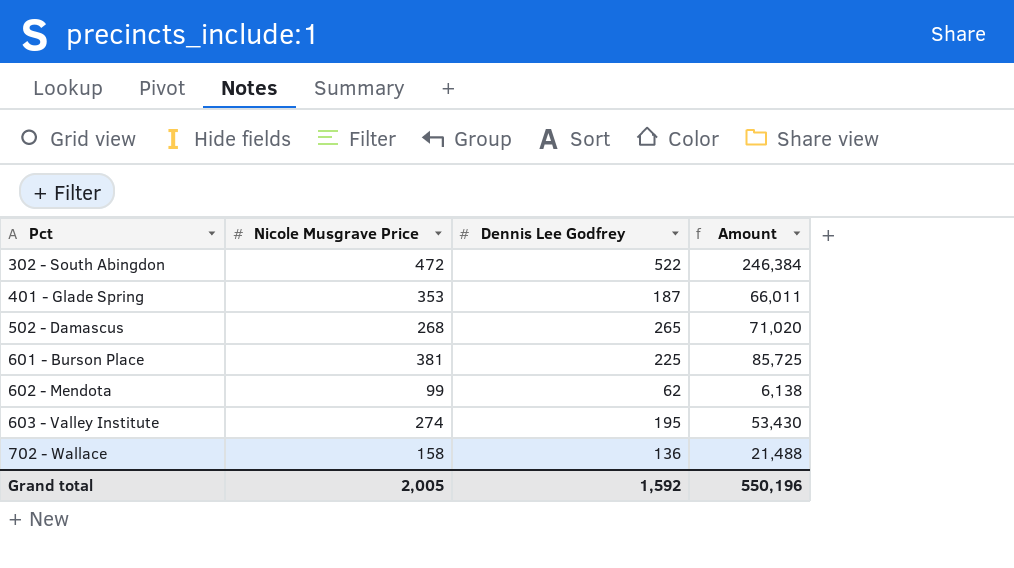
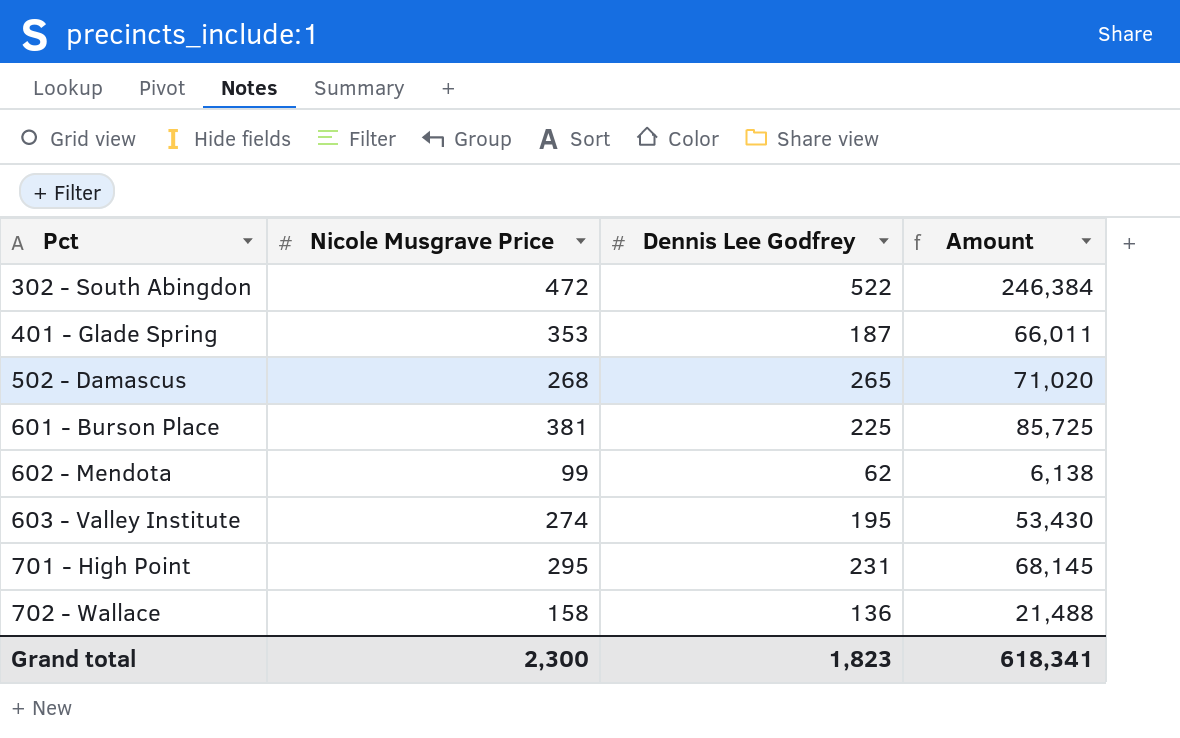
row 701 - High Point: none -> 295 | 231 | 68,145
Grand total | Nicole Musgrave Price: 2,005 -> 2,300
Grand total | Dennis Lee Godfrey: 1,592 -> 1,823
Grand total | Amount: 550,196 -> 618,341

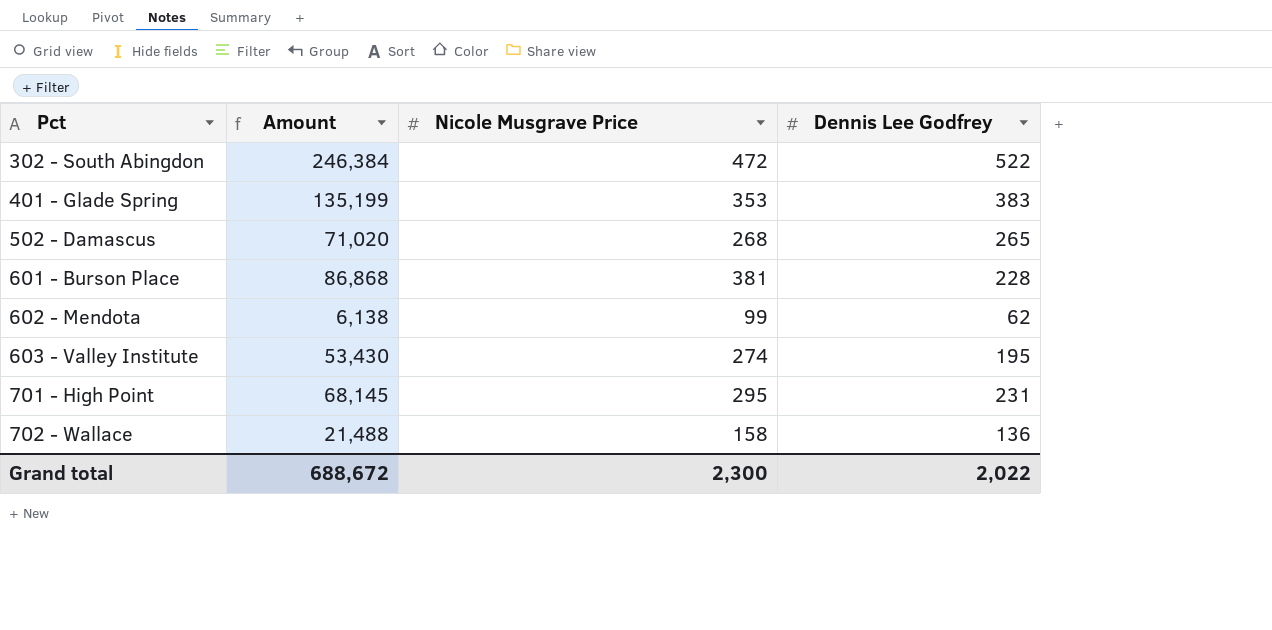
column Amount | position: 4 -> 2
401 - Glade Spring | Amount: 66,011 -> 135,199
401 - Glade Spring | Dennis Lee Godfrey: 187 -> 383
601 - Burson Place | Amount: 85,725 -> 86,868
601 - Burson Place | Dennis Lee Godfrey: 225 -> 228
Grand total | Amount: 618,341 -> 688,672
Grand total | Dennis Lee Godfrey: 1,823 -> 2,022

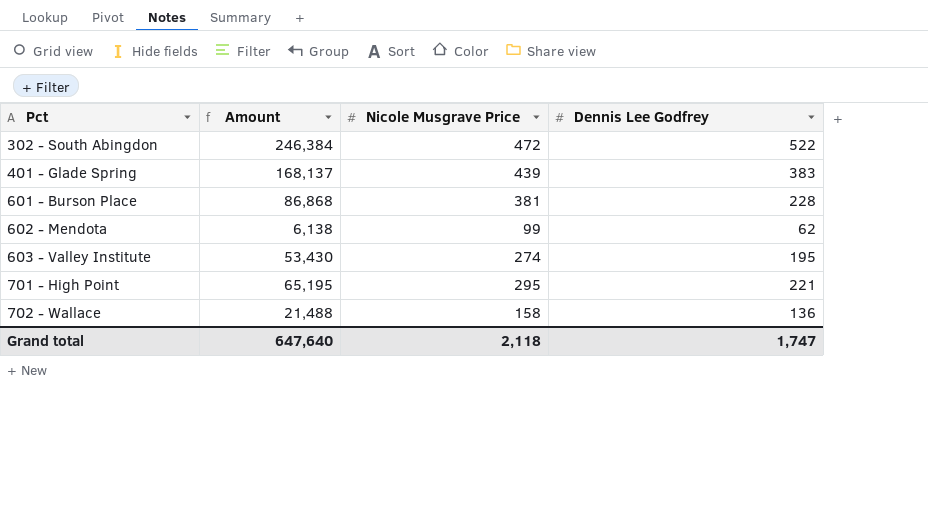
row 502 - Damascus: 71,020 | 268 | 265 -> none
401 - Glade Spring | Amount: 135,199 -> 168,137
401 - Glade Spring | Nicole Musgrave Price: 353 -> 439
701 - High Point | Amount: 68,145 -> 65,195
701 - High Point | Dennis Lee Godfrey: 231 -> 221
Grand total | Amount: 688,672 -> 647,640
Grand total | Nicole Musgrave Price: 2,300 -> 2,118
Grand total | Dennis Lee Godfrey: 2,022 -> 1,747

